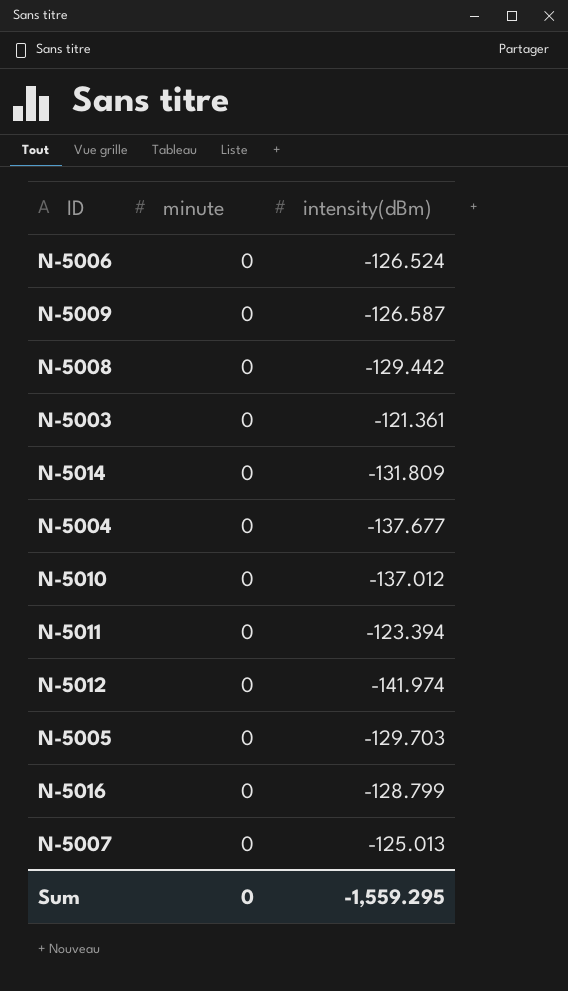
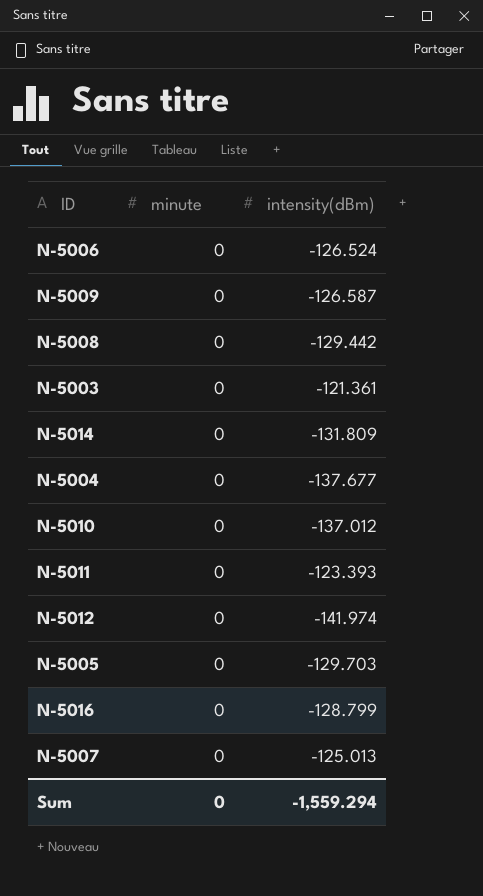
N-5011 | intensity(dBm): -123.394 -> -123.393
Sum | intensity(dBm): -1,559.295 -> -1,559.294

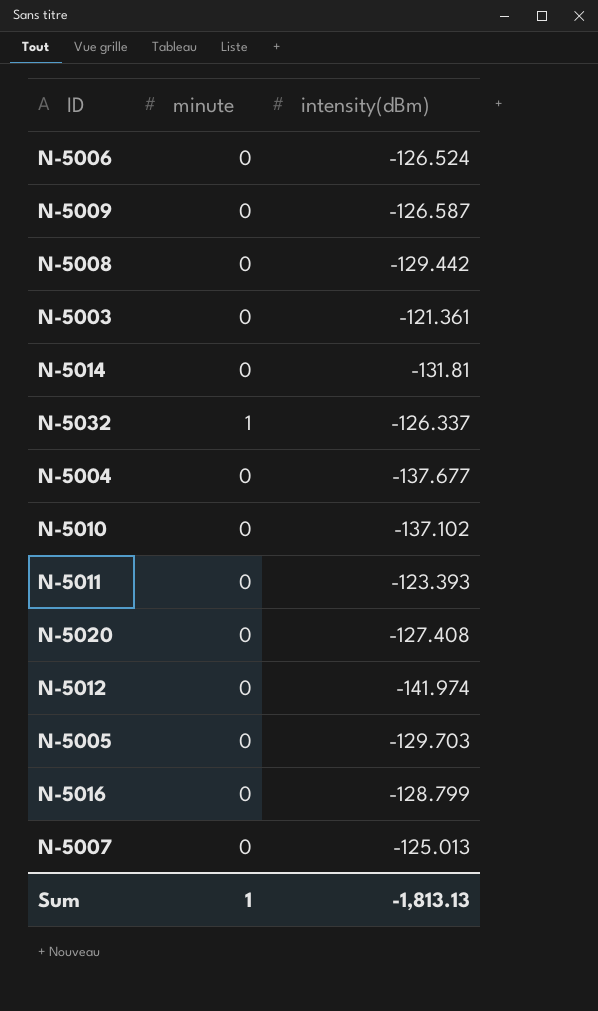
N-5014 | intensity(dBm): -131.809 -> -131.81
row N-5032: none -> 1 | -126.337
N-5010 | intensity(dBm): -137.012 -> -137.102
row N-5020: none -> 0 | -127.408
Sum | minute: 0 -> 1
Sum | intensity(dBm): -1,559.294 -> -1,813.13

